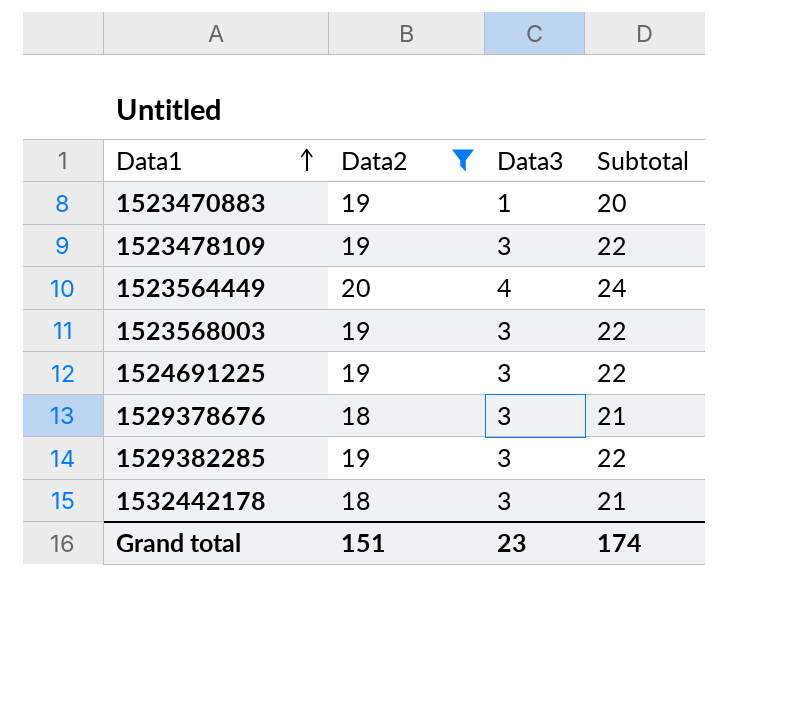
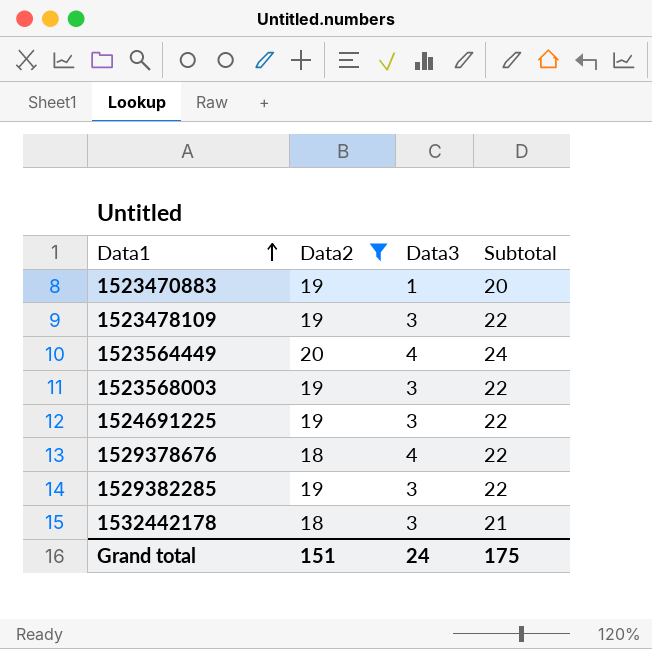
1529378676 | Data3: 3 -> 4
1529378676 | Subtotal: 21 -> 22
Grand total | Data3: 23 -> 24
Grand total | Subtotal: 174 -> 175

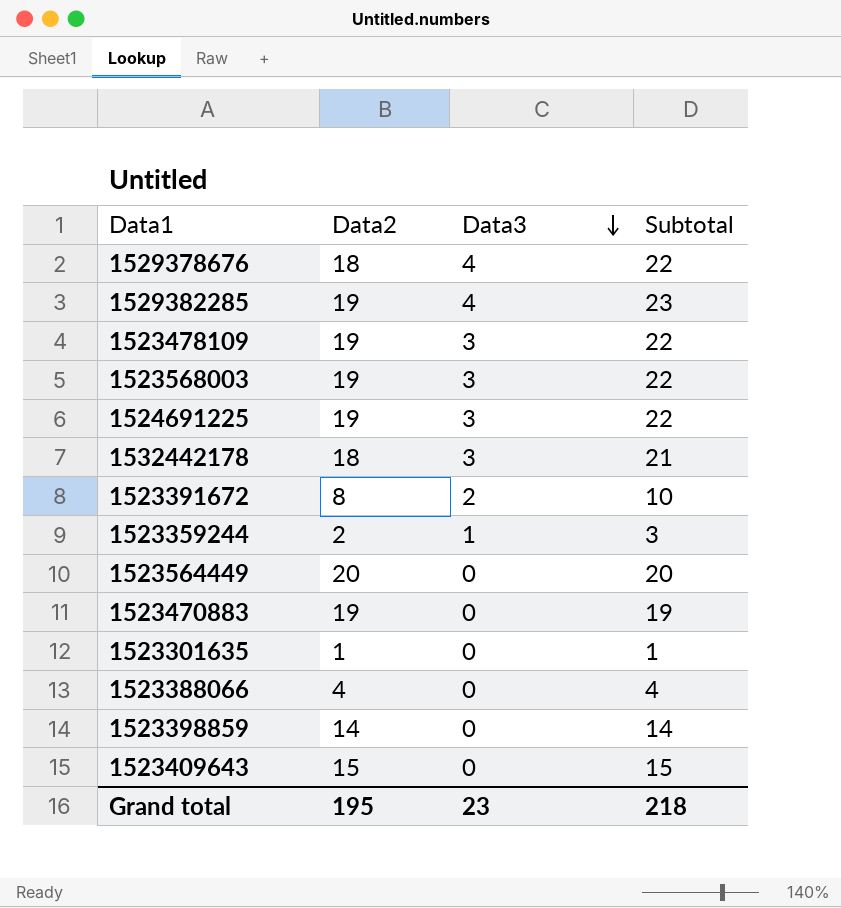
filter: Data2 >= 18 -> none
row order: Data1 ascending -> Data3 descending
1529382285 | Data3: 3 -> 4
1529382285 | Subtotal: 22 -> 23
1523564449 | Data3: 4 -> 0
1523564449 | Subtotal: 24 -> 20
1523470883 | Data3: 1 -> 0
1523470883 | Subtotal: 20 -> 19
Grand total | Data2: 151 -> 195
Grand total | Data3: 24 -> 23
Grand total | Subtotal: 175 -> 218

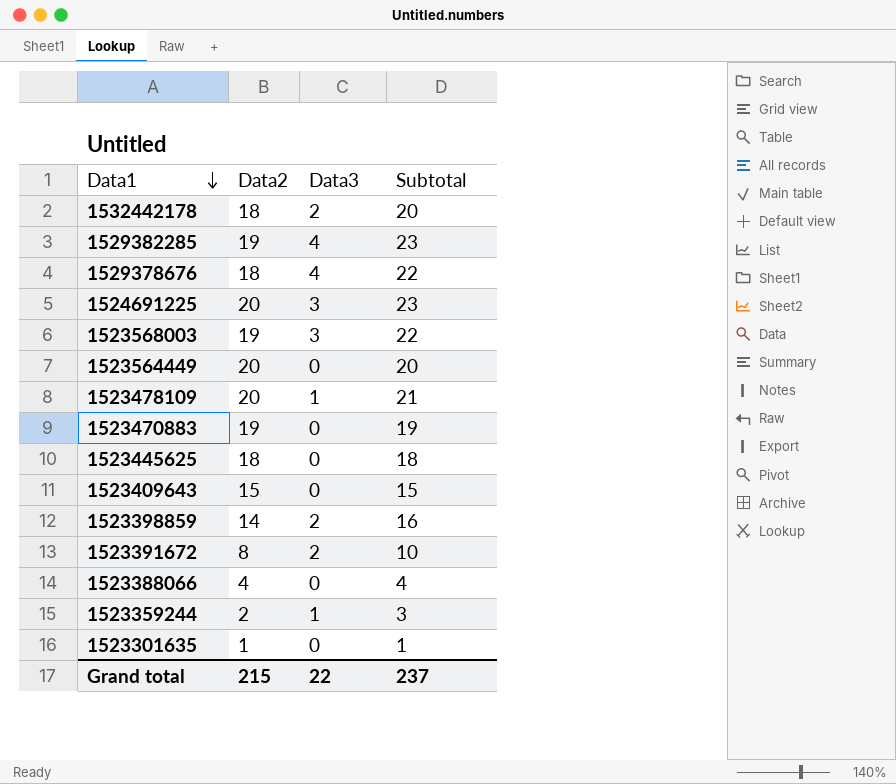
row order: Data3 descending -> Data1 descending
1532442178 | Data3: 3 -> 2
1532442178 | Subtotal: 21 -> 20
1524691225 | Data2: 19 -> 20
1524691225 | Subtotal: 22 -> 23
1523478109 | Data2: 19 -> 20
1523478109 | Data3: 3 -> 1
1523478109 | Subtotal: 22 -> 21
row 1523445625: none -> 18 | 0 | 18
1523398859 | Data3: 0 -> 2
1523398859 | Subtotal: 14 -> 16
Grand total | Data2: 195 -> 215
Grand total | Data3: 23 -> 22
Grand total | Subtotal: 218 -> 237

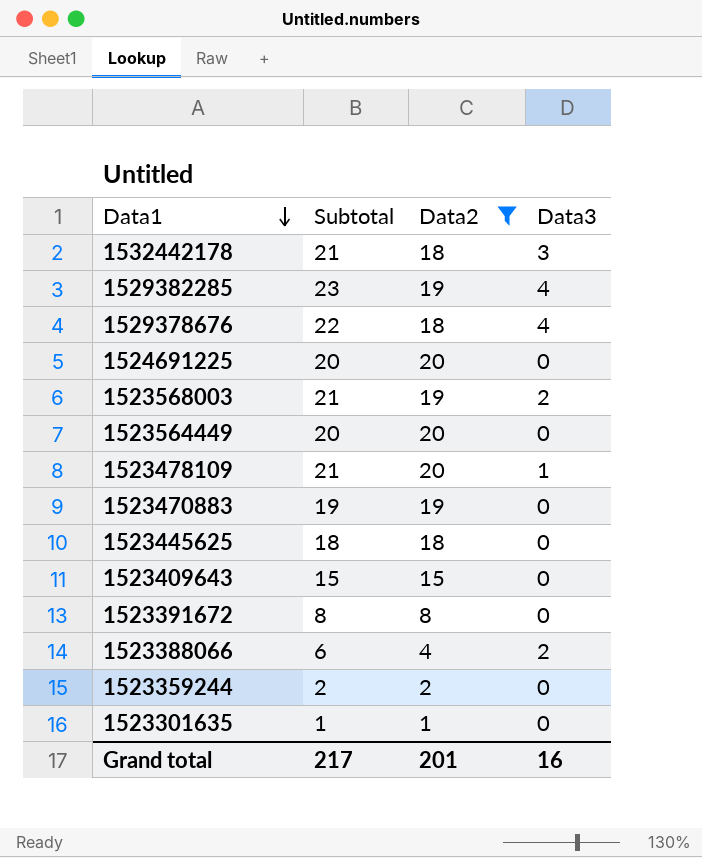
filter: none -> Data2 != 14
column Subtotal | position: 4 -> 2
1532442178 | Subtotal: 20 -> 21
1532442178 | Data3: 2 -> 3
1524691225 | Subtotal: 23 -> 20
1524691225 | Data3: 3 -> 0
1523568003 | Subtotal: 22 -> 21
1523568003 | Data3: 3 -> 2
1523391672 | Subtotal: 10 -> 8
1523391672 | Data3: 2 -> 0
1523388066 | Subtotal: 4 -> 6
1523388066 | Data3: 0 -> 2
1523359244 | Subtotal: 3 -> 2
1523359244 | Data3: 1 -> 0
Grand total | Subtotal: 237 -> 217
Grand total | Data2: 215 -> 201
Grand total | Data3: 22 -> 16

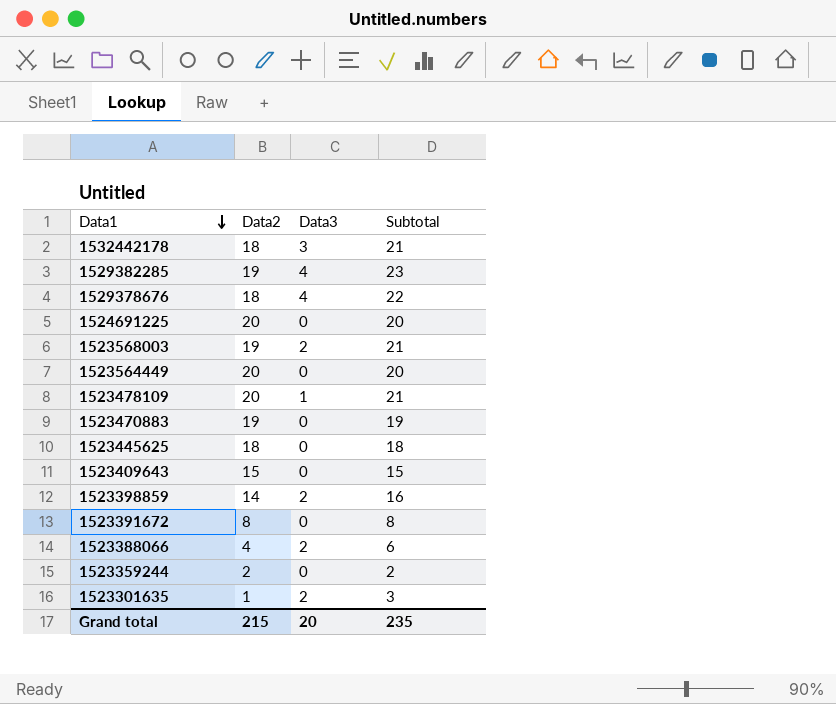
filter: Data2 != 14 -> none
column Subtotal | position: 2 -> 4
1523301635 | Data3: 0 -> 2
1523301635 | Subtotal: 1 -> 3
Grand total | Data2: 201 -> 215
Grand total | Data3: 16 -> 20
Grand total | Subtotal: 217 -> 235

